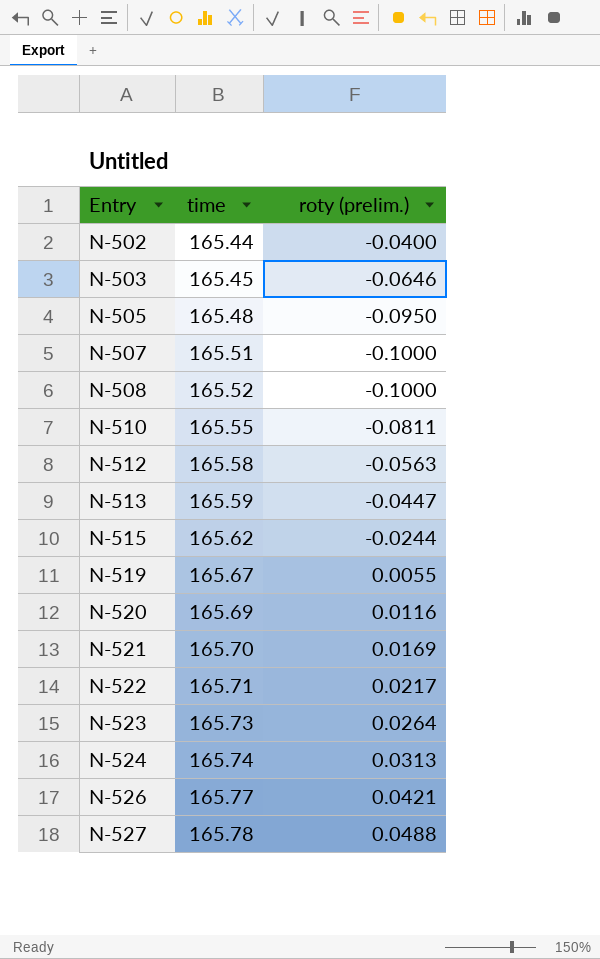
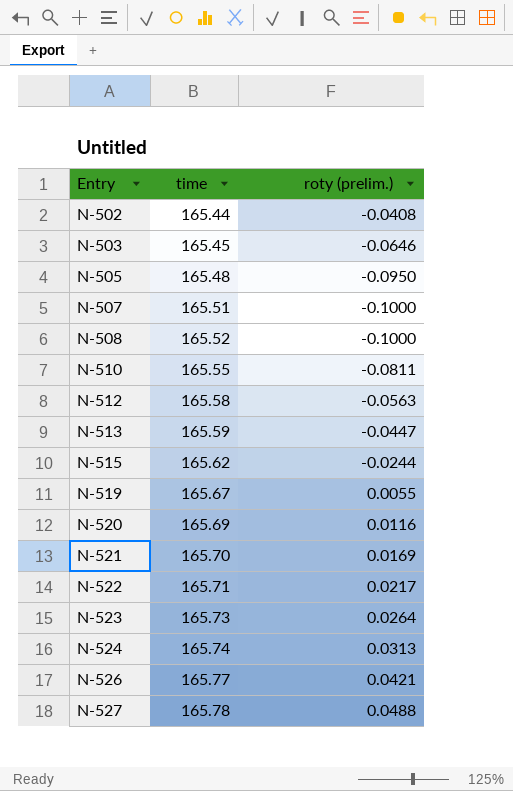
N-502 | roty (prelim.): -0.0400 -> -0.0408

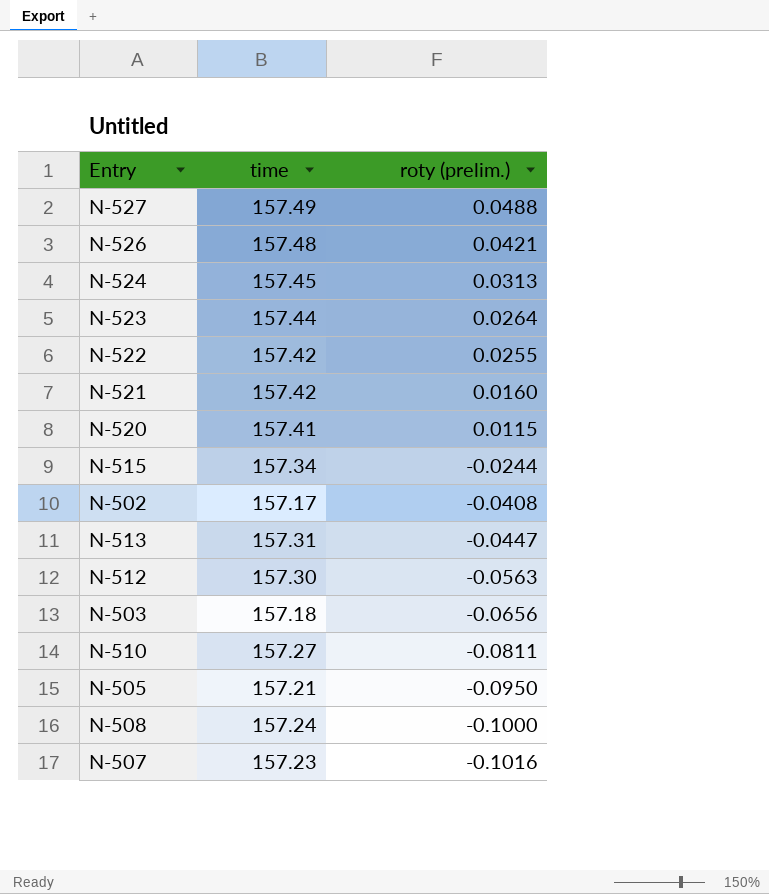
row order: Entry ascending -> roty (prelim.) descending
row N-519: 165.67 | 0.0055 -> none
N-527 | time: 165.78 -> 157.49
N-526 | time: 165.77 -> 157.48
N-524 | time: 165.74 -> 157.45
N-523 | time: 165.73 -> 157.44
N-522 | time: 165.71 -> 157.42
N-522 | roty (prelim.): 0.0217 -> 0.0255
N-521 | time: 165.70 -> 157.42
N-521 | roty (prelim.): 0.0169 -> 0.0160
N-520 | time: 165.69 -> 157.41
N-520 | roty (prelim.): 0.0116 -> 0.0115
N-515 | time: 165.62 -> 157.34
N-502 | time: 165.44 -> 157.17
N-513 | time: 165.59 -> 157.31
N-512 | time: 165.58 -> 157.30
N-503 | time: 165.45 -> 157.18
N-503 | roty (prelim.): -0.0646 -> -0.0656
N-510 | time: 165.55 -> 157.27
N-505 | time: 165.48 -> 157.21
N-508 | time: 165.52 -> 157.24
N-507 | time: 165.51 -> 157.23
N-507 | roty (prelim.): -0.1000 -> -0.1016

